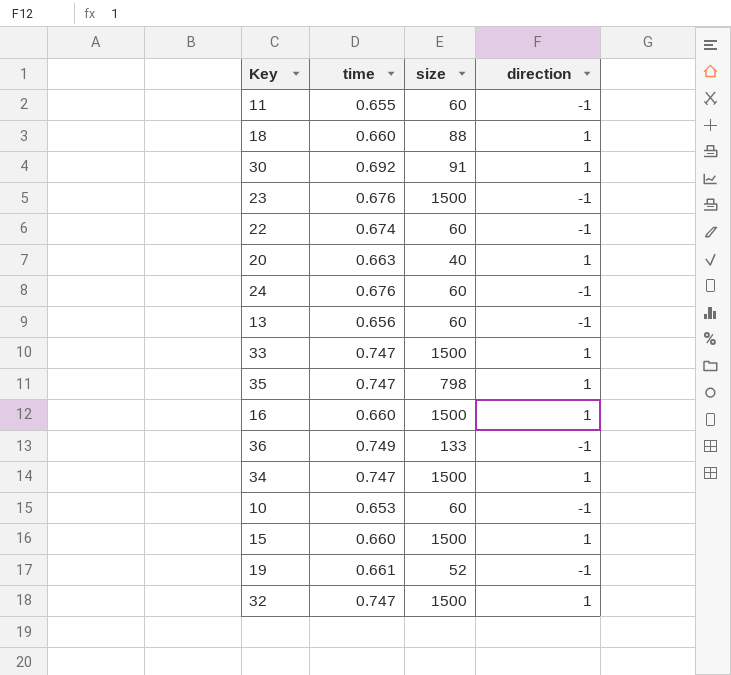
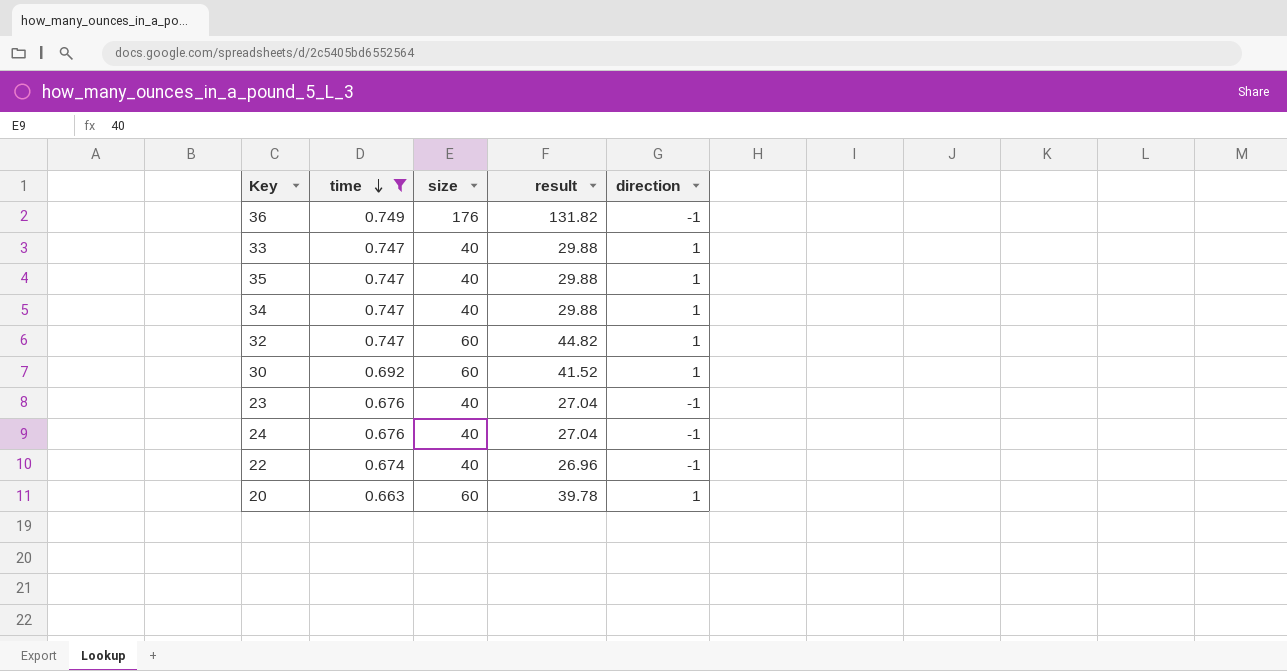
filter: none -> time >= 0.663
row order: none -> time descending
column result | formula: none -> [time] * [size]
36 | size: 133 -> 176
33 | size: 1500 -> 40
35 | size: 798 -> 40
34 | size: 1500 -> 40
32 | size: 1500 -> 60
30 | size: 91 -> 60
23 | size: 1500 -> 40
24 | size: 60 -> 40
22 | size: 60 -> 40
20 | size: 40 -> 60

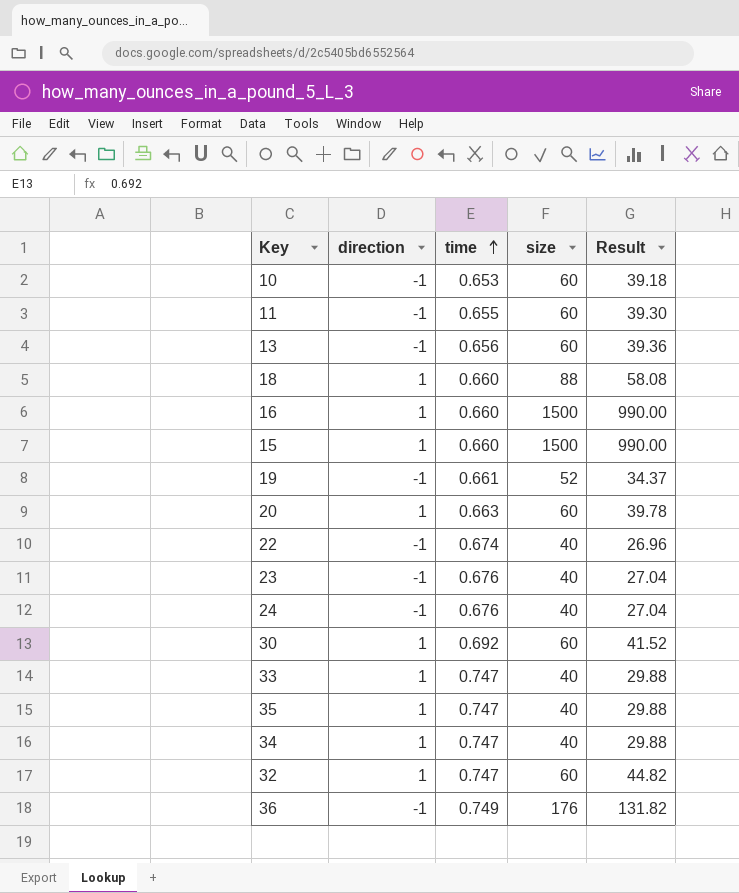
filter: time >= 0.663 -> none
row order: time descending -> time ascending
column direction | position: 5 -> 2
column name: result -> Result

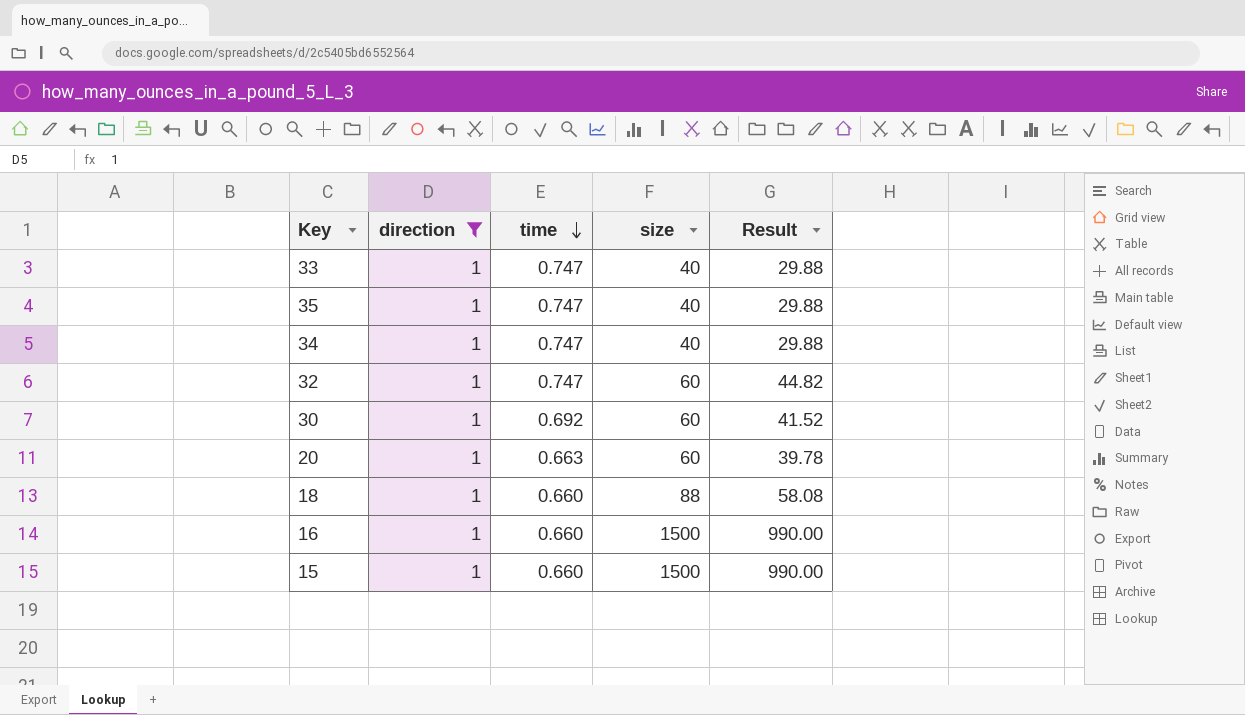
filter: none -> direction = 1
row order: time ascending -> time descending

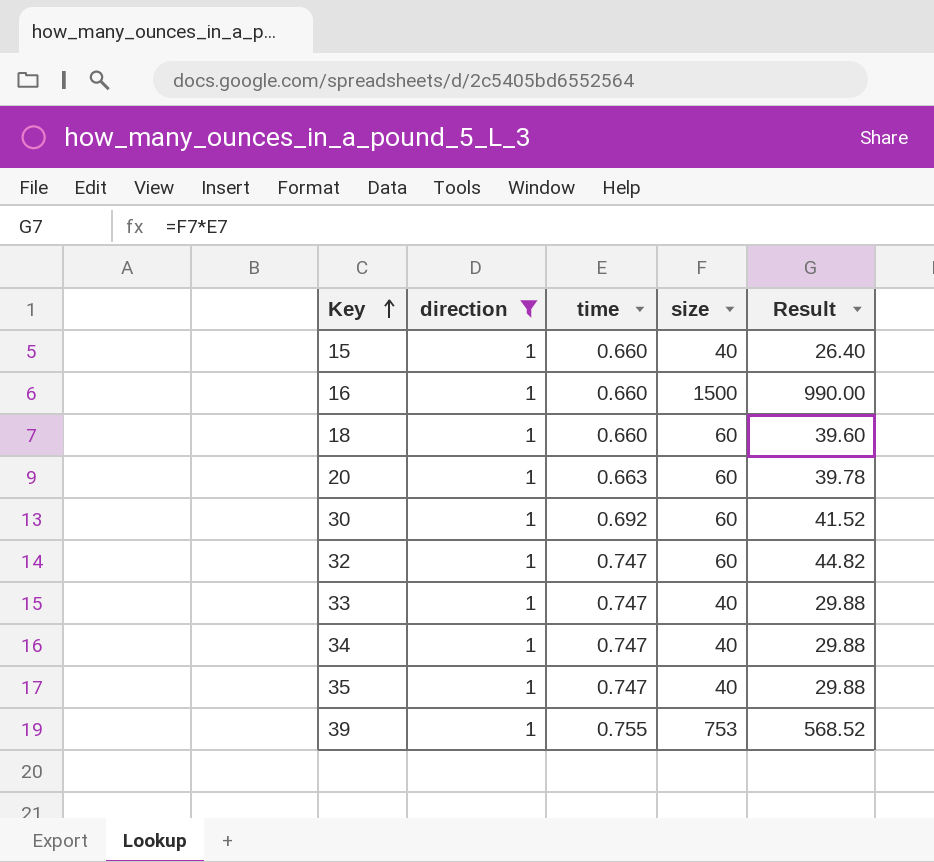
row order: time descending -> Key ascending
15 | size: 1500 -> 40
15 | Result: 990.00 -> 26.40
18 | size: 88 -> 60
18 | Result: 58.08 -> 39.60
row 39: none -> 1 | 0.755 | 753 | 568.52

